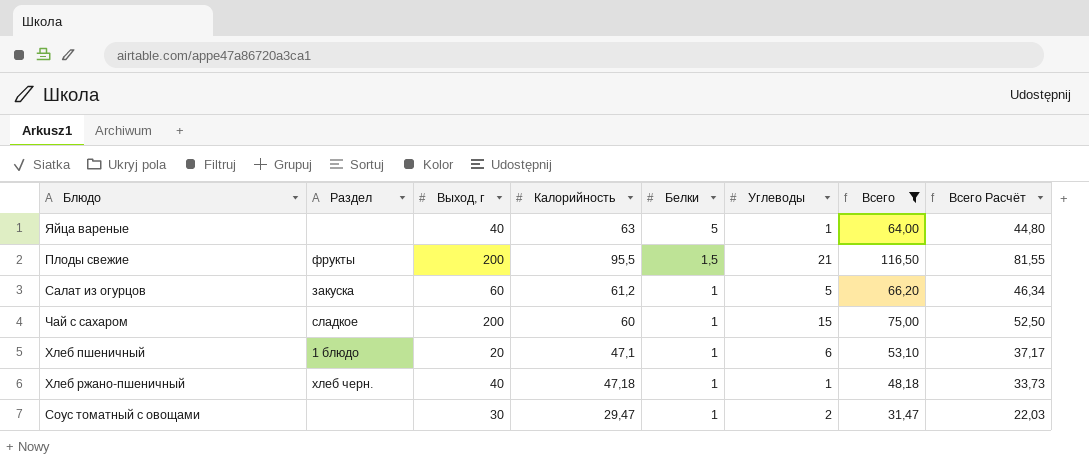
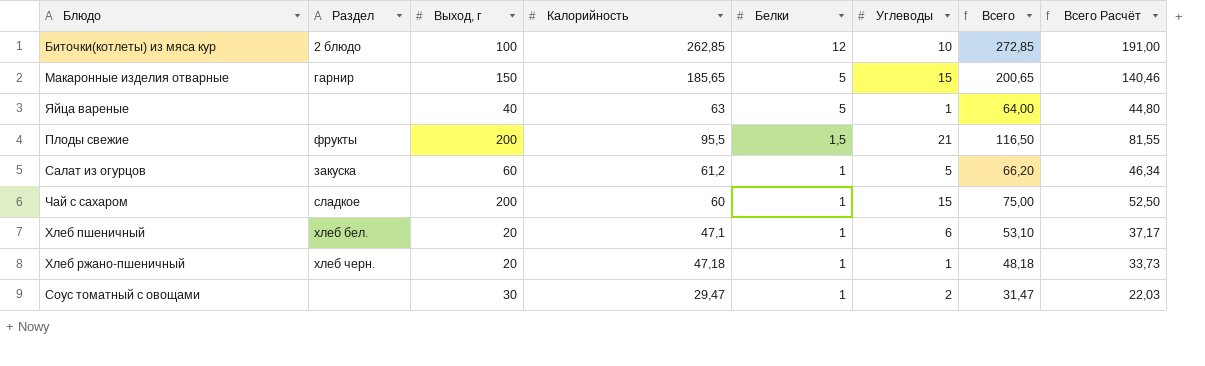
filter: Всего <= 116,50 -> none
Хлеб пшеничный | Раздел: 1 блюдо -> хлеб бел.
Хлеб ржано-пшеничный | Выход, г: 40 -> 20

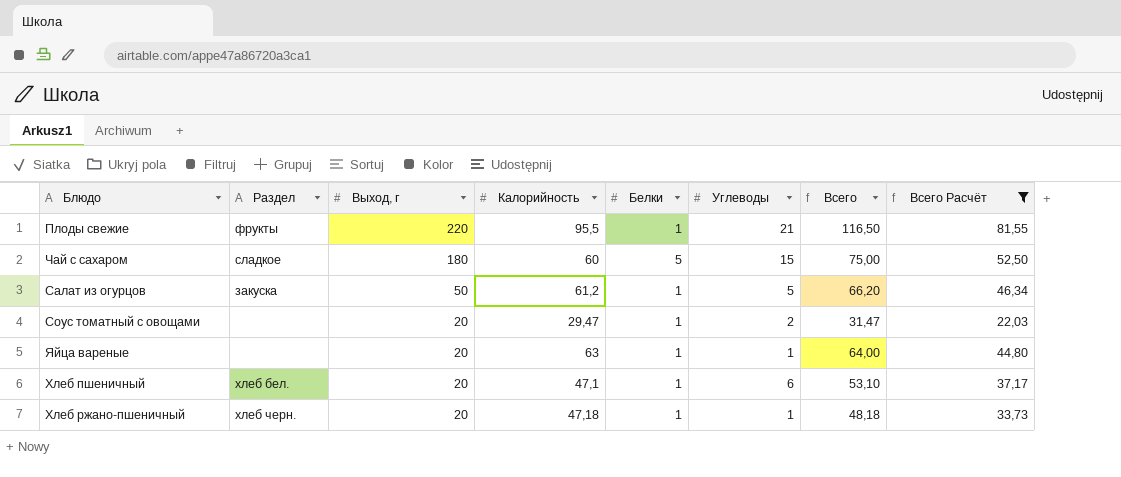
filter: none -> Всего Расчёт <= 81,55
row order: Белки descending -> Выход, г descending
Плоды свежие | Выход, г: 200 -> 220
Плоды свежие | Белки: 1,5 -> 1
Чай с сахаром | Выход, г: 200 -> 180
Чай с сахаром | Белки: 1 -> 5
Салат из огурцов | Выход, г: 60 -> 50
Соус томатный с овощами | Выход, г: 30 -> 20
Яйца вареные | Выход, г: 40 -> 20
Яйца вареные | Белки: 5 -> 1

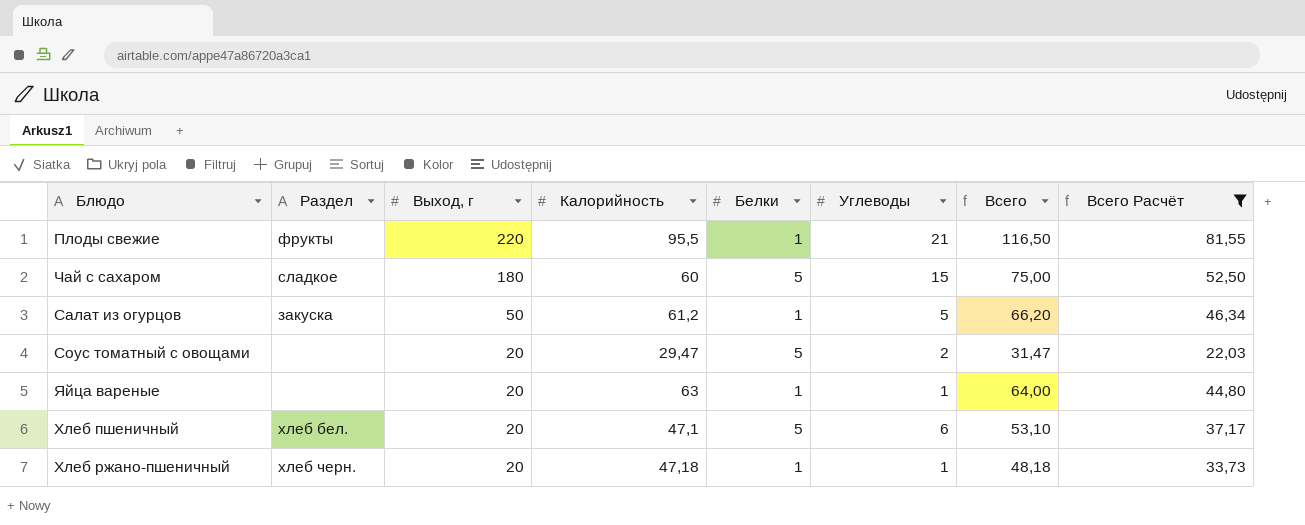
Соус томатный с овощами | Белки: 1 -> 5
Хлеб пшеничный | Белки: 1 -> 5

